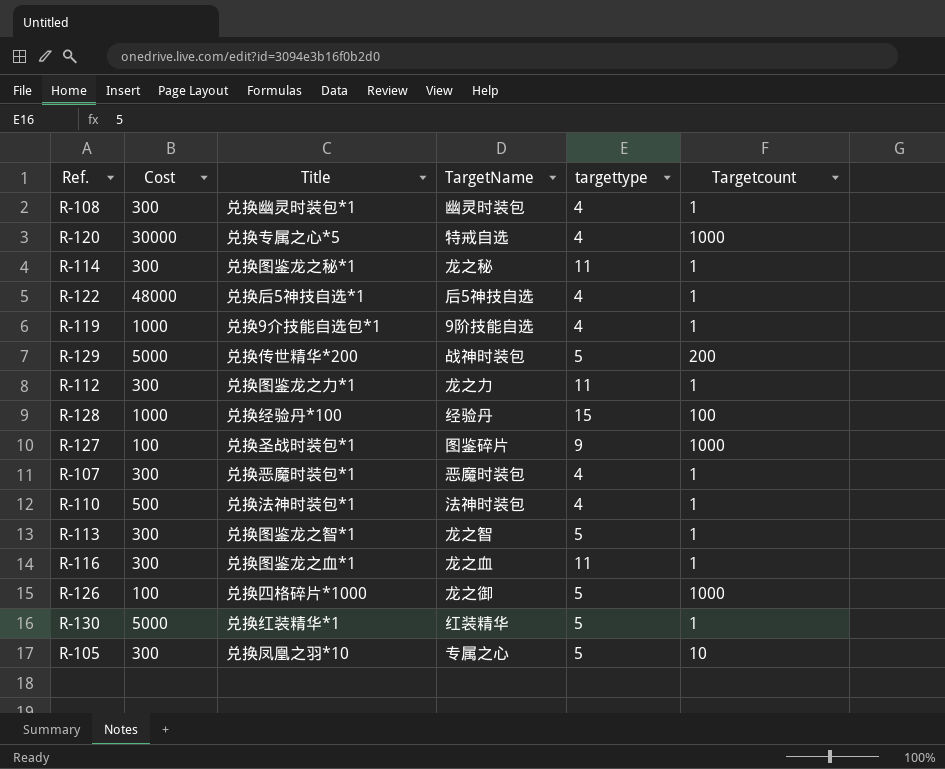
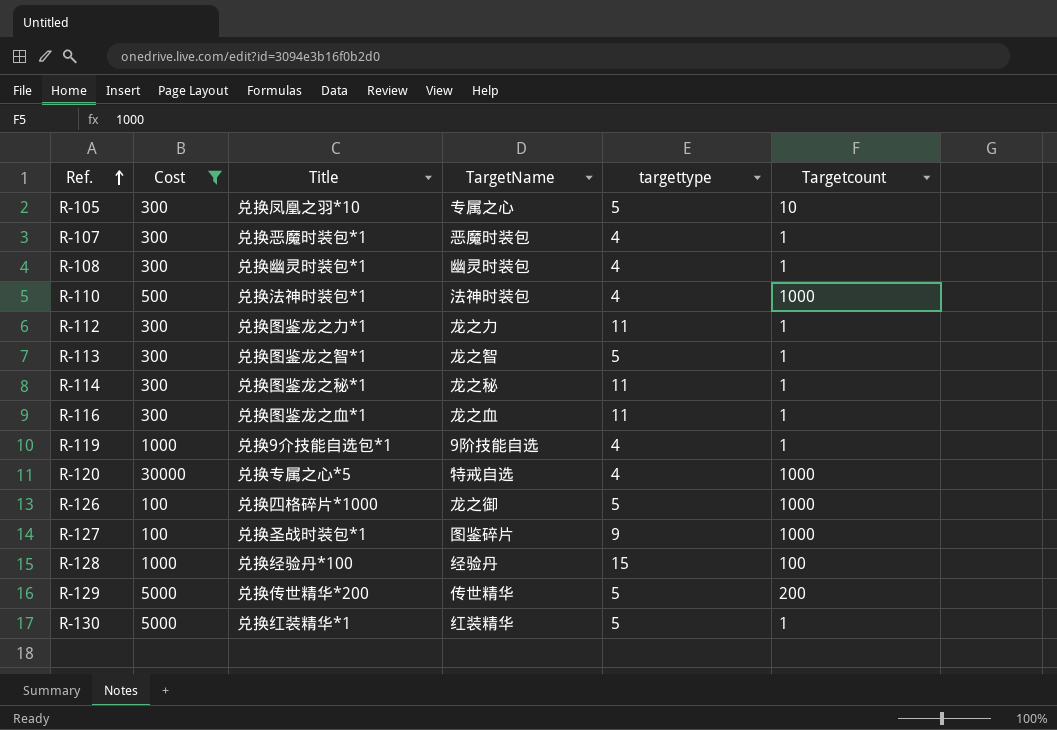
filter: none -> Cost != 48000
row order: none -> Ref. ascending
R-110 | Targetcount: 1 -> 1000
R-129 | TargetName: 战神时装包 -> 传世精华

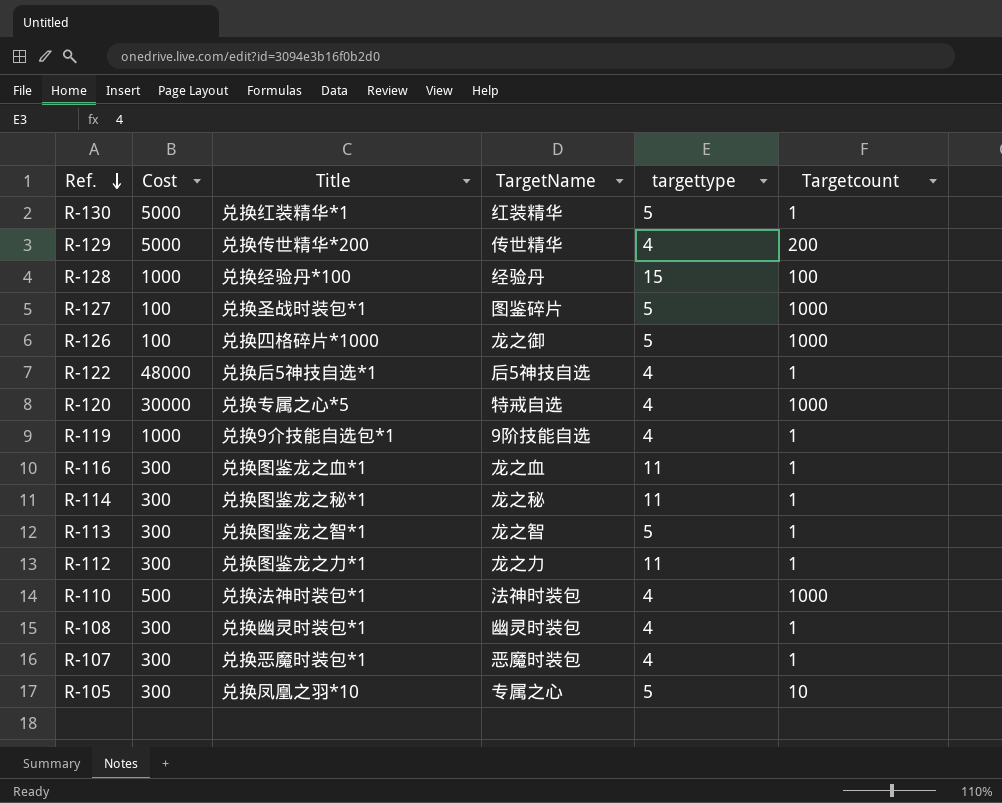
filter: Cost != 48000 -> none
row order: Ref. ascending -> Ref. descending
R-129 | targettype: 5 -> 4
R-127 | targettype: 9 -> 5

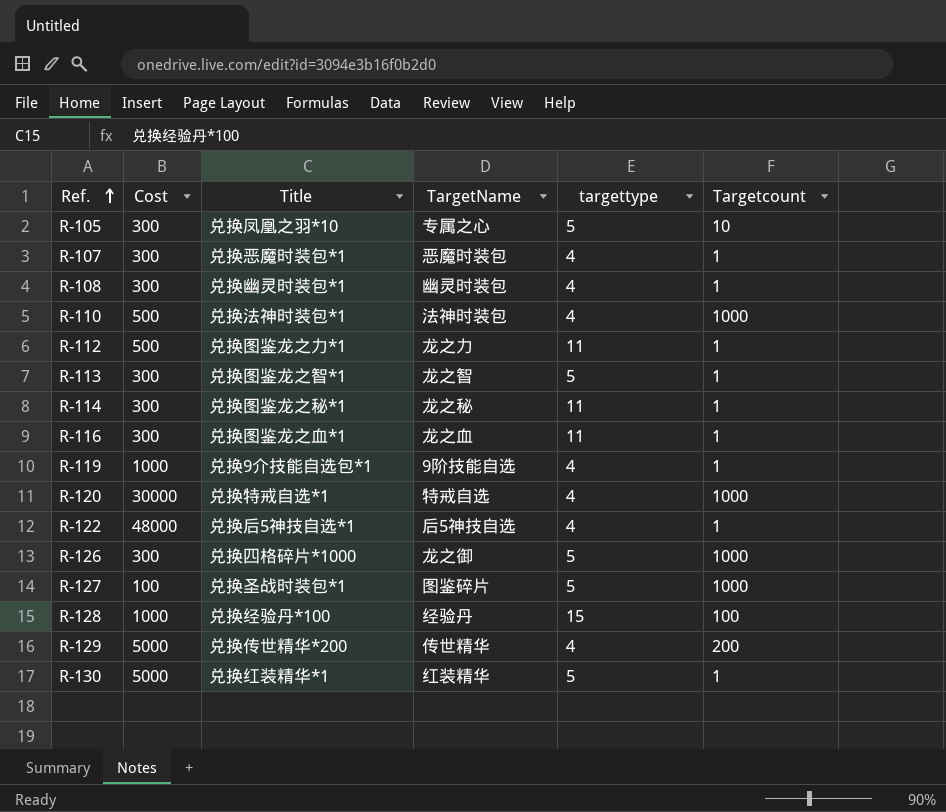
row order: Ref. descending -> Ref. ascending
R-112 | Cost: 300 -> 500
R-120 | Title: 兑换专属之心*5 -> 兑换特戒自选*1
R-126 | Cost: 100 -> 300

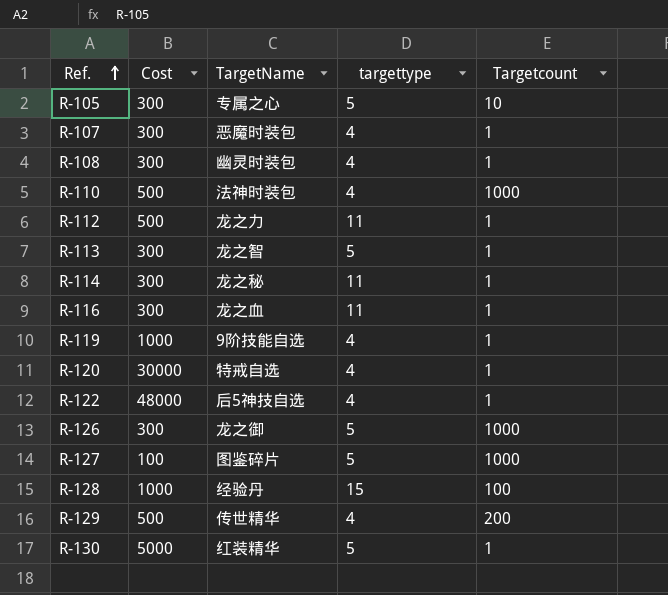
column Title | position: 3 -> none
R-120 | Targetcount: 1000 -> 1
R-129 | Cost: 5000 -> 500

